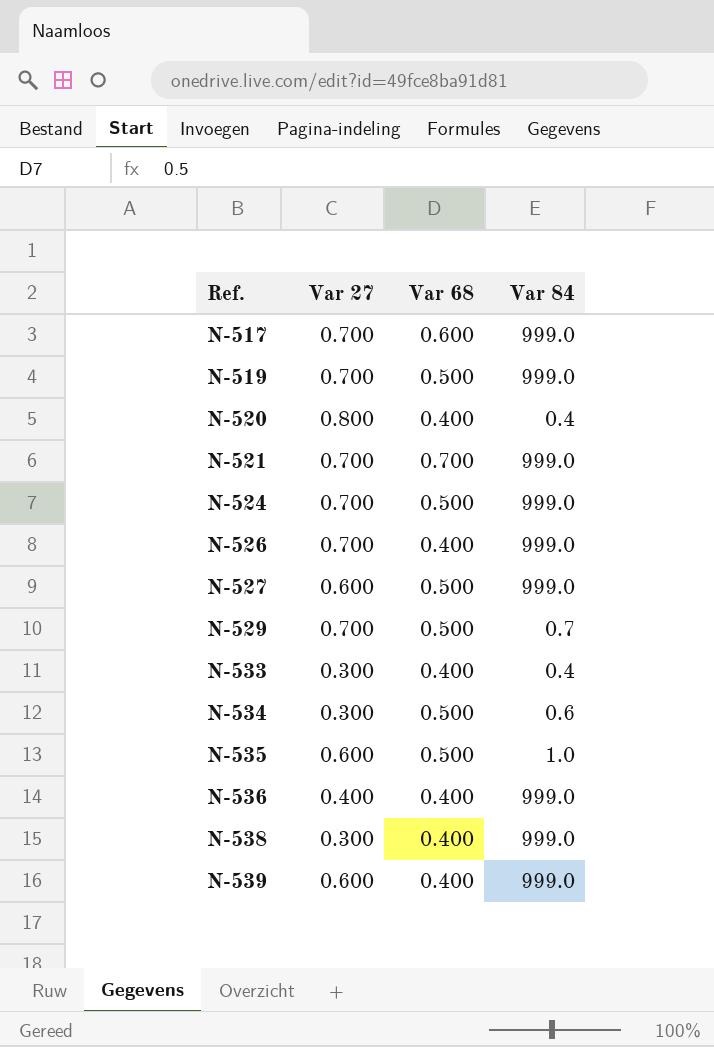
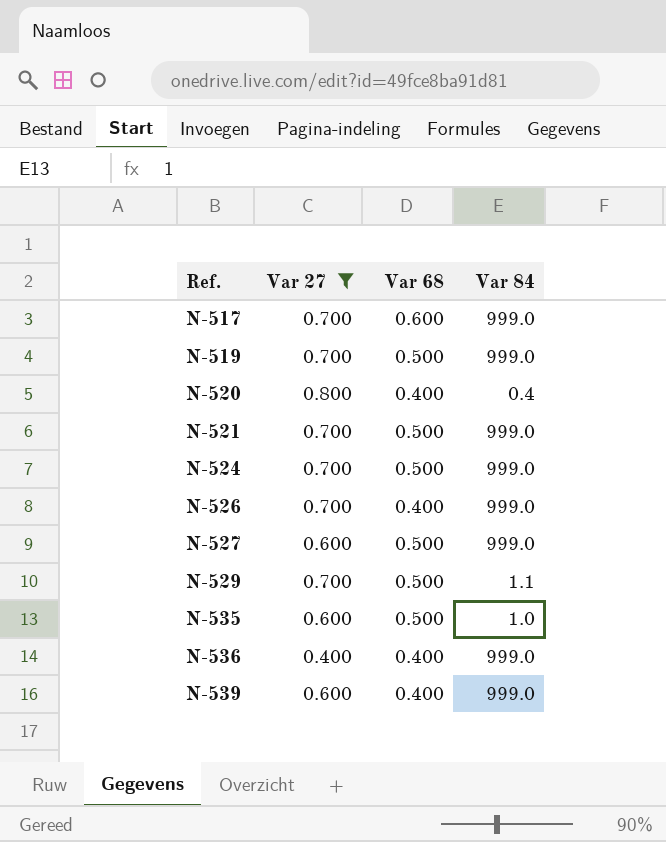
filter: none -> Var 27 != 0.300
N-521 | Var 68: 0.700 -> 0.500
N-529 | Var 84: 0.7 -> 1.1

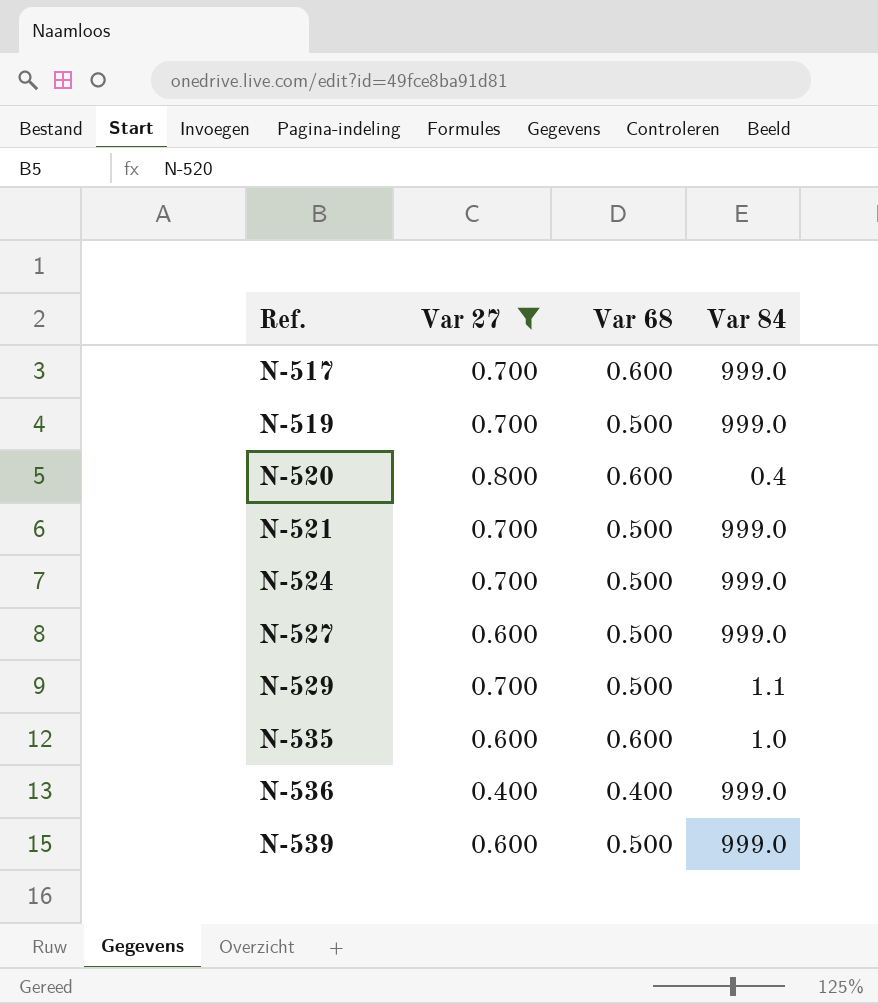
row N-526: 0.700 | 0.400 | 999.0 -> none
N-520 | Var 68: 0.400 -> 0.600
N-535 | Var 68: 0.500 -> 0.600
N-539 | Var 68: 0.400 -> 0.500

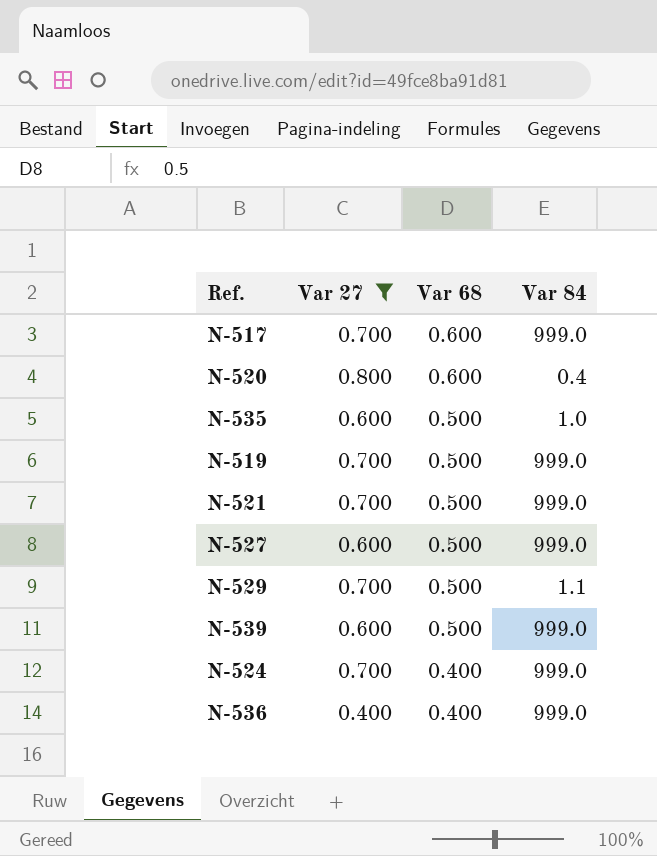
row order: Ref. ascending -> Var 68 descending
N-535 | Var 68: 0.600 -> 0.500
N-524 | Var 68: 0.500 -> 0.400

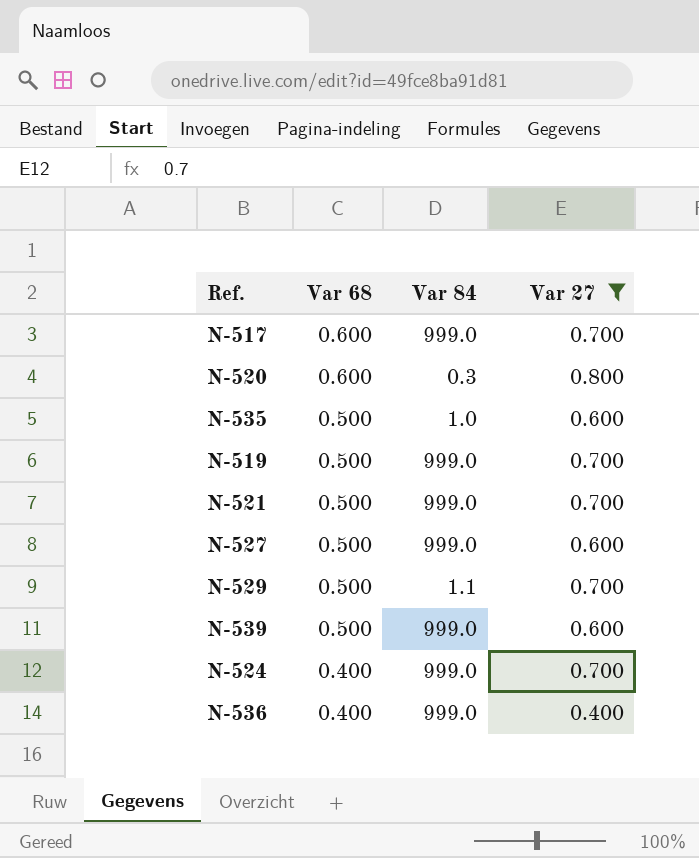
column Var 27 | position: 2 -> 4
N-520 | Var 84: 0.4 -> 0.3

